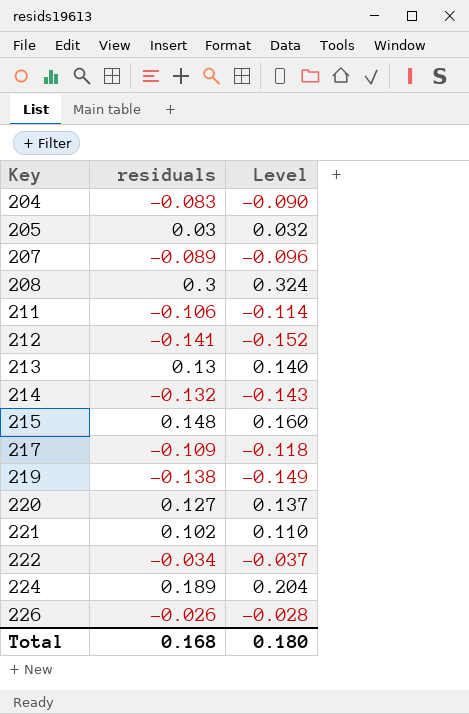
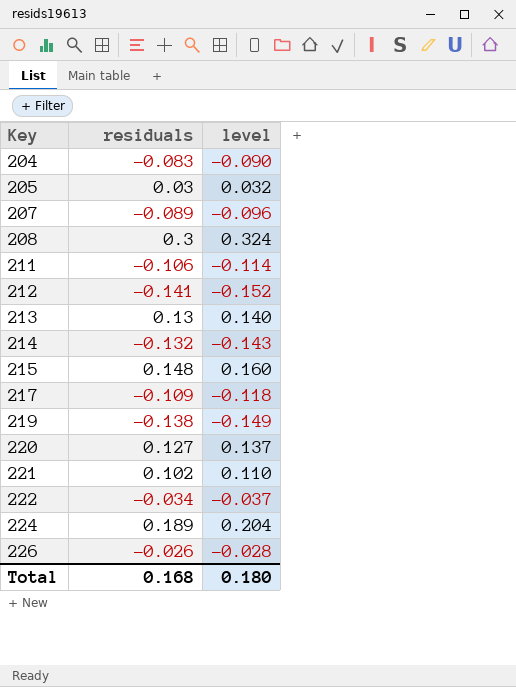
column name: Level -> level

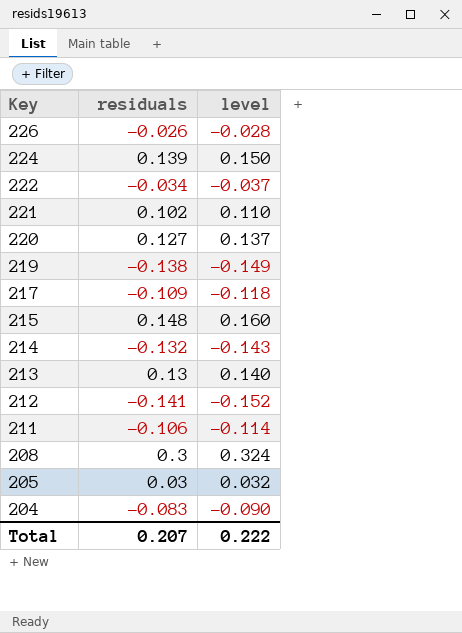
row order: Key ascending -> Key descending
row 207: -0.089 | -0.096 -> none
224 | residuals: 0.189 -> 0.139
224 | level: 0.204 -> 0.150
Total | residuals: 0.168 -> 0.207
Total | level: 0.180 -> 0.222

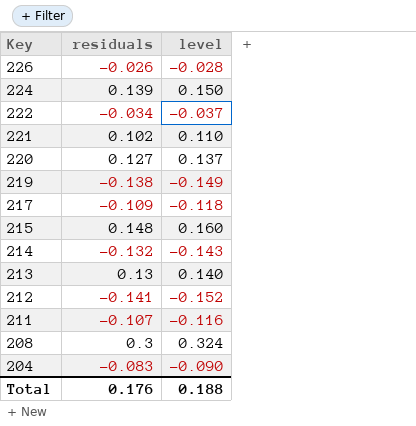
row 205: 0.03 | 0.032 -> none
211 | residuals: -0.106 -> -0.107
211 | level: -0.114 -> -0.116
Total | residuals: 0.207 -> 0.176
Total | level: 0.222 -> 0.188

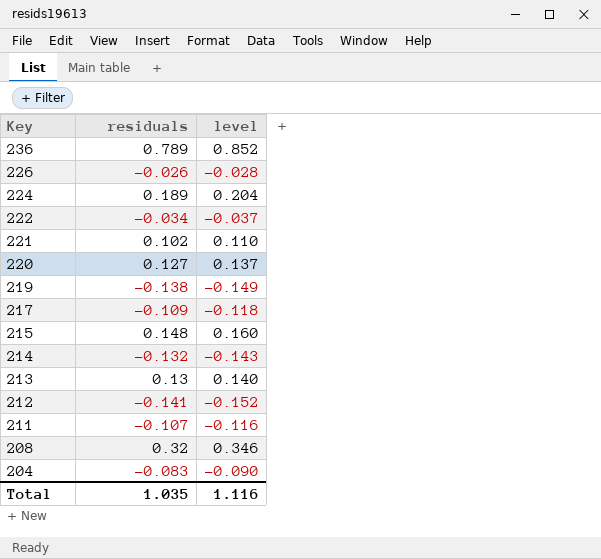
row 236: none -> 0.789 | 0.852
224 | residuals: 0.139 -> 0.189
224 | level: 0.150 -> 0.204
208 | residuals: 0.3 -> 0.32
208 | level: 0.324 -> 0.346
Total | residuals: 0.176 -> 1.035
Total | level: 0.188 -> 1.116

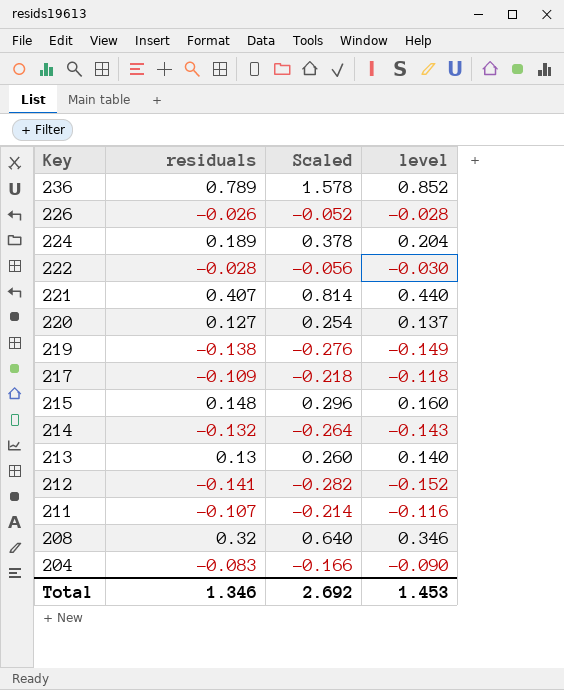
column Scaled | formula: none -> [residuals] * 2
222 | residuals: -0.034 -> -0.028
222 | level: -0.037 -> -0.030
221 | residuals: 0.102 -> 0.407
221 | level: 0.110 -> 0.440
Total | residuals: 1.035 -> 1.346
Total | level: 1.116 -> 1.453

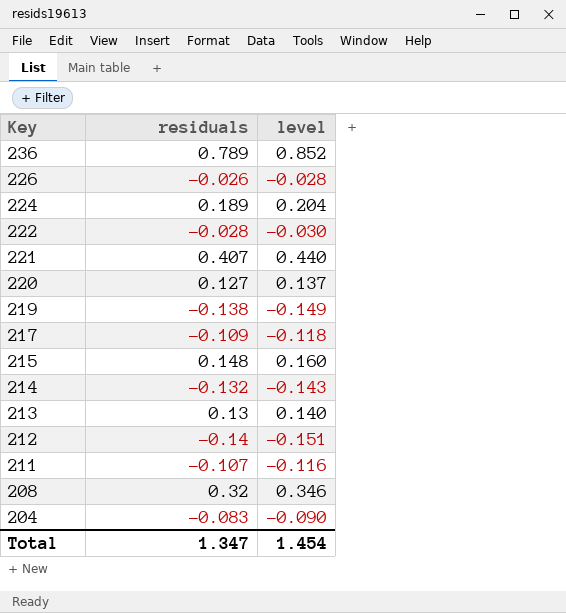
column Scaled | formula: [residuals] * 2 -> none
212 | residuals: -0.141 -> -0.14
212 | level: -0.152 -> -0.151
Total | residuals: 1.346 -> 1.347
Total | level: 1.453 -> 1.454

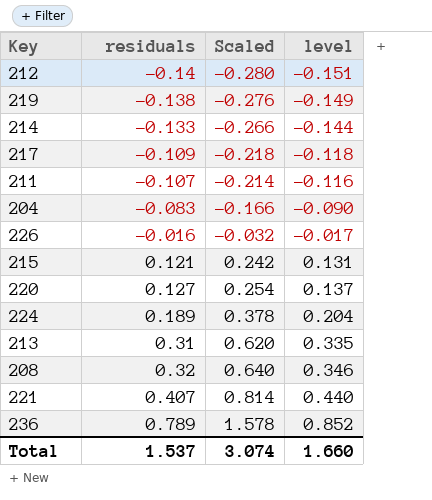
row order: Key descending -> residuals ascending
column Scaled | formula: none -> [residuals] * 2
row 222: -0.028 | -0.030 -> none
214 | residuals: -0.132 -> -0.133
214 | level: -0.143 -> -0.144
226 | residuals: -0.026 -> -0.016
226 | level: -0.028 -> -0.017
215 | residuals: 0.148 -> 0.121
215 | level: 0.160 -> 0.131
213 | residuals: 0.13 -> 0.31
213 | level: 0.140 -> 0.335
Total | residuals: 1.347 -> 1.537
Total | level: 1.454 -> 1.660

